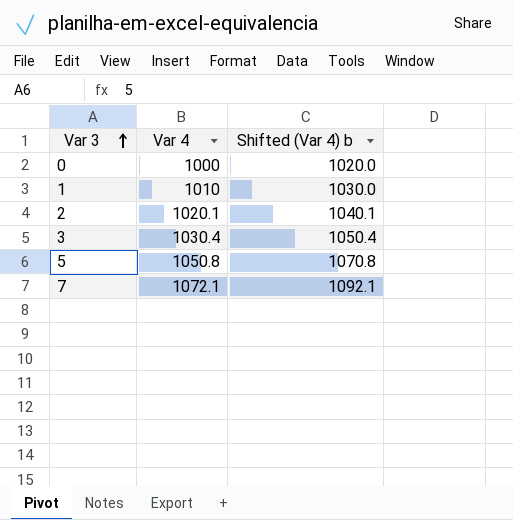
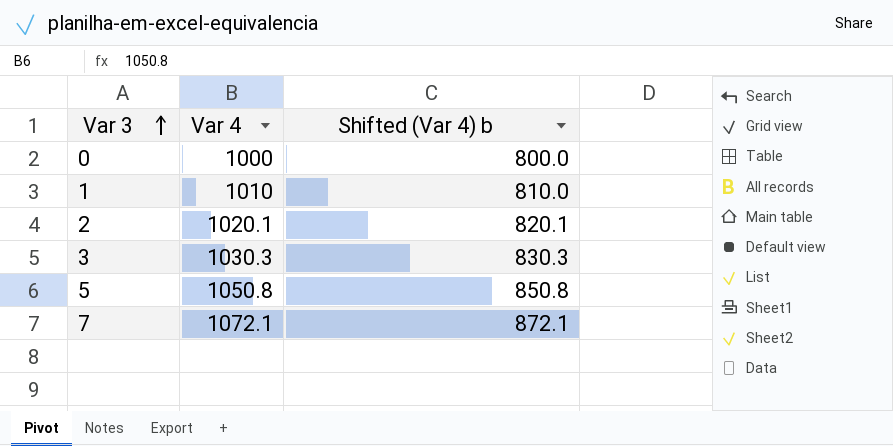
column Shifted (Var 4) b | formula: [Var 4] + 20 -> [Var 4] - 200
3 | Var 4: 1030.4 -> 1030.3

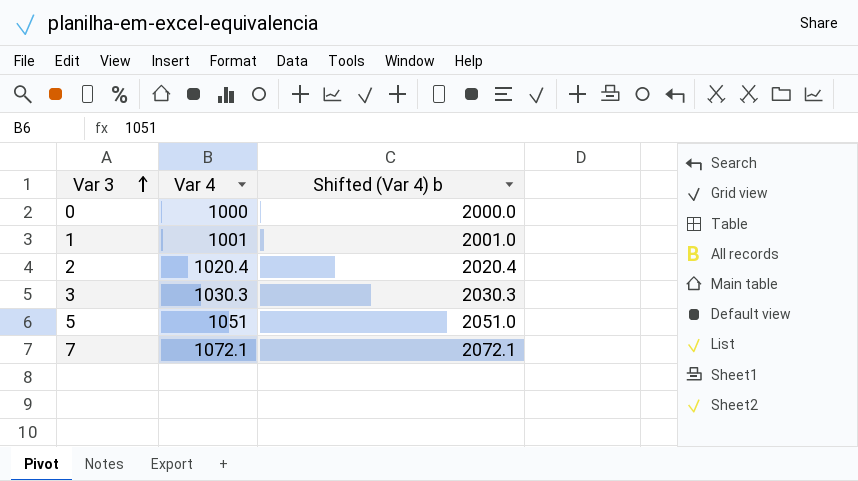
column Shifted (Var 4) b | formula: [Var 4] - 200 -> [Var 4] + 1000
1 | Var 4: 1010 -> 1001
2 | Var 4: 1020.1 -> 1020.4
5 | Var 4: 1050.8 -> 1051

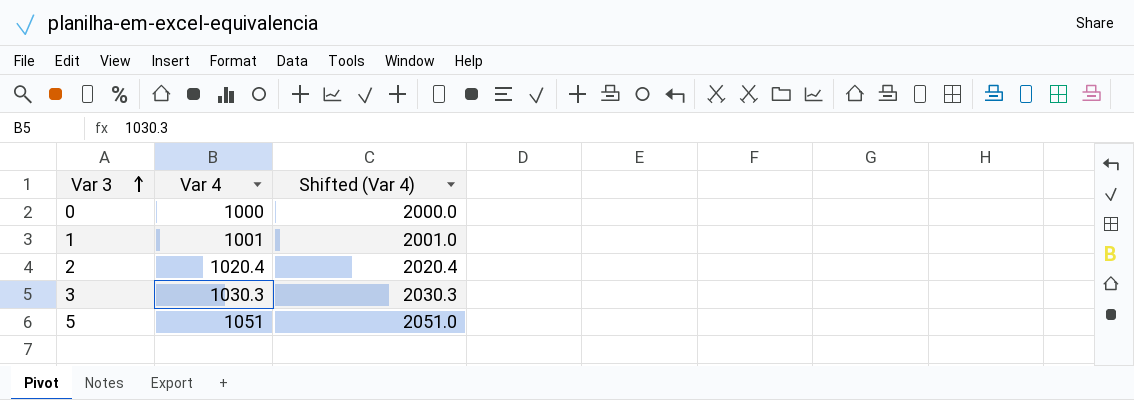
column name: Shifted (Var 4) b -> Shifted (Var 4)
row 7: 1072.1 | 2072.1 -> none

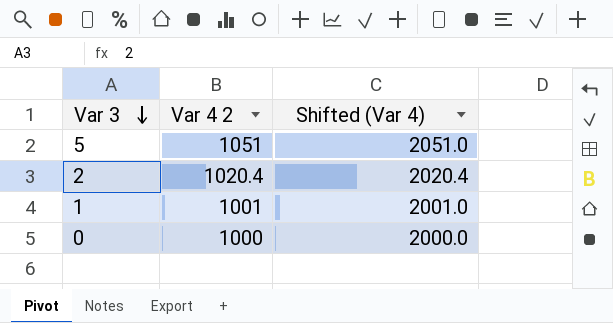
row order: Var 3 ascending -> Var 3 descending
column name: Var 4 -> Var 4 2
row 3: 1030.3 | 2030.3 -> none

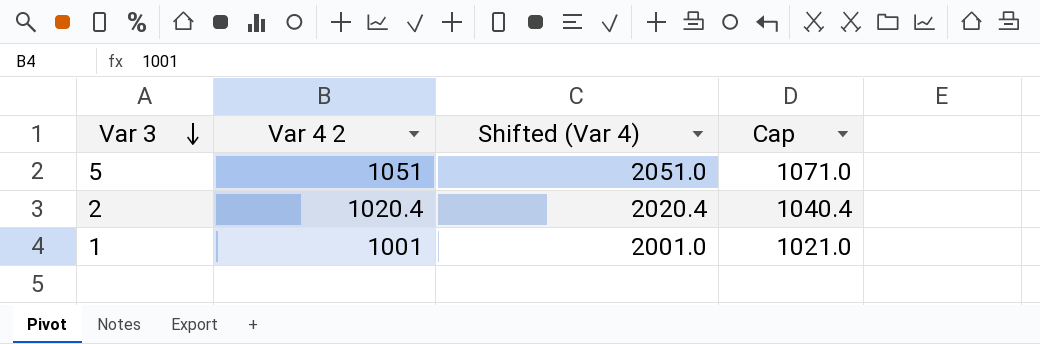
column Cap | formula: none -> [Var 4 2] + 20
row 0: 1000 | 2000.0 -> none

